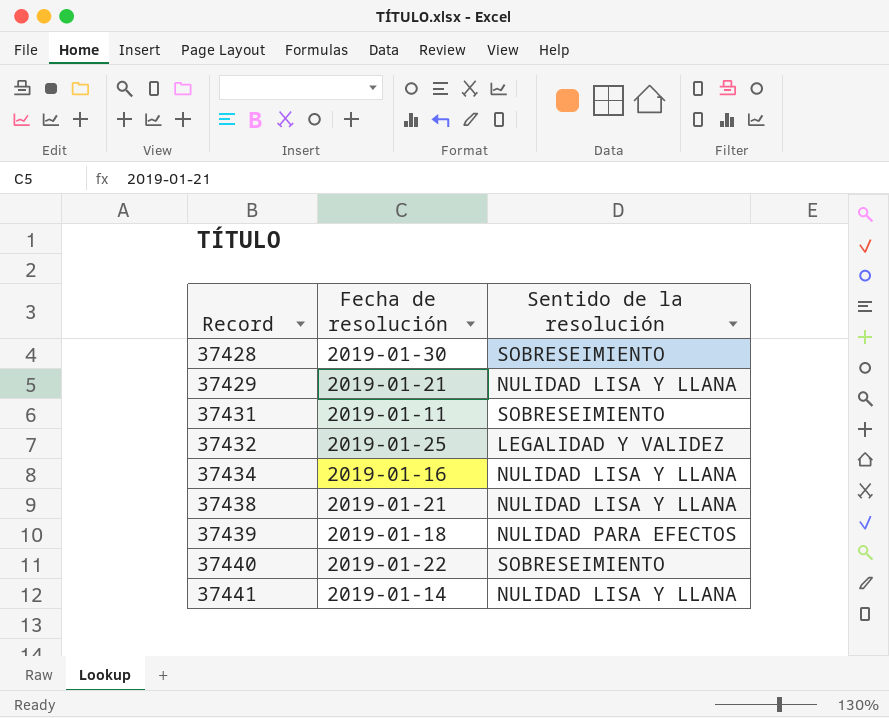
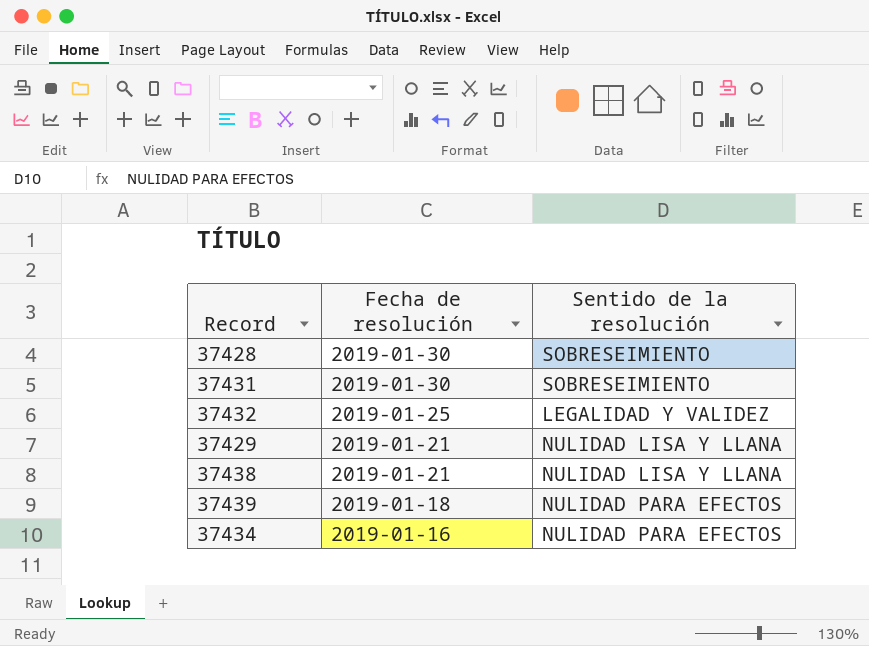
row order: Record ascending -> Fecha de resolución descending
row 37440: 2019-01-22 | SOBRESEIMIENTO -> none
row 37441: 2019-01-14 | NULIDAD LISA Y LLANA -> none
37431 | Fecha de resolución: 2019-01-11 -> 2019-01-30
37434 | Sentido de la resolución: NULIDAD LISA Y LLANA -> NULIDAD PARA EFECTOS

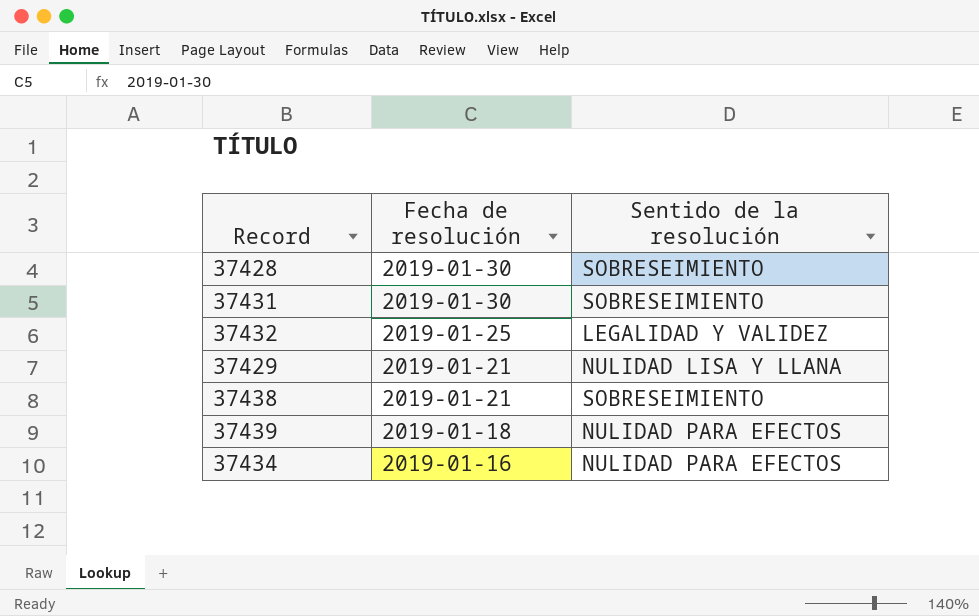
37438 | Sentido de la resolución: NULIDAD LISA Y LLANA -> SOBRESEIMIENTO

